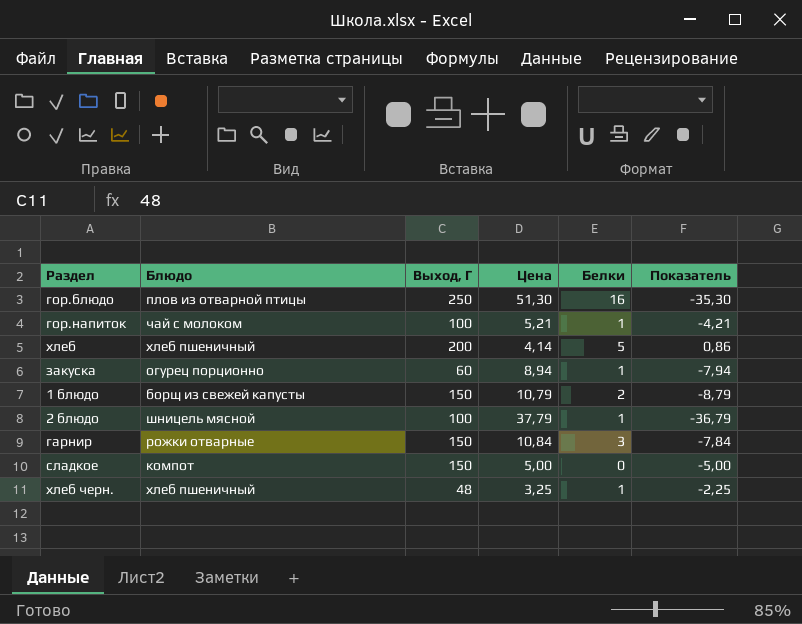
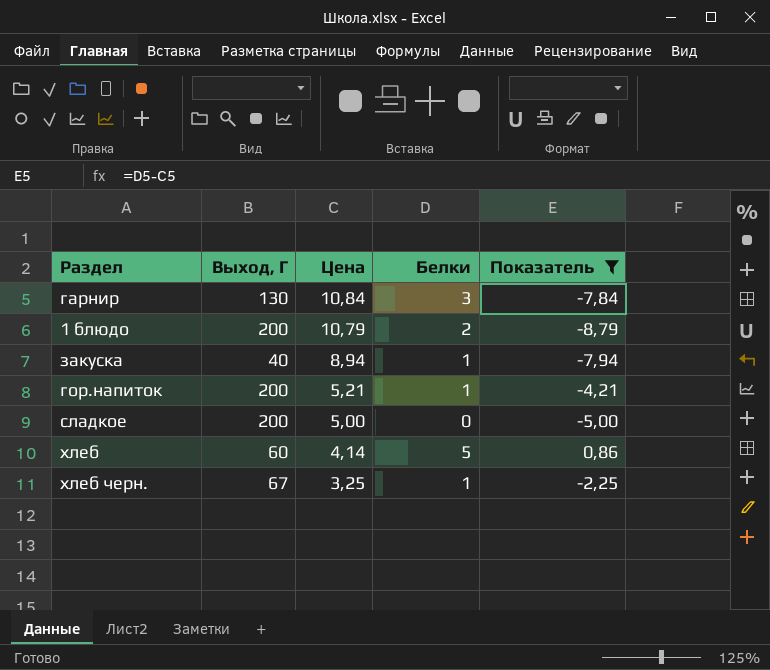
filter: none -> Показатель >= -8,79
row order: none -> Цена descending
column Блюдо | position: 2 -> none
гарнир | Выход, Г: 150 -> 130
1 блюдо | Выход, Г: 150 -> 200
закуска | Выход, Г: 60 -> 40
гор.напиток | Выход, Г: 100 -> 200
сладкое | Выход, Г: 150 -> 200
хлеб | Выход, Г: 200 -> 60
хлеб черн. | Выход, Г: 48 -> 67

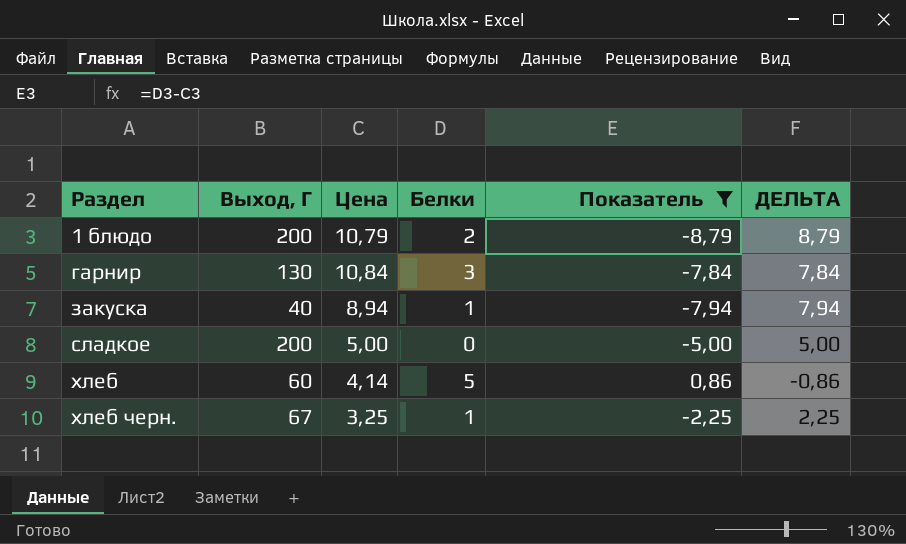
row order: Цена descending -> Раздел ascending
column ДЕЛЬТА | formula: none -> [Цена] - [Белки]
row гор.напиток: 200 | 5,21 | 1 | -4,21 -> none

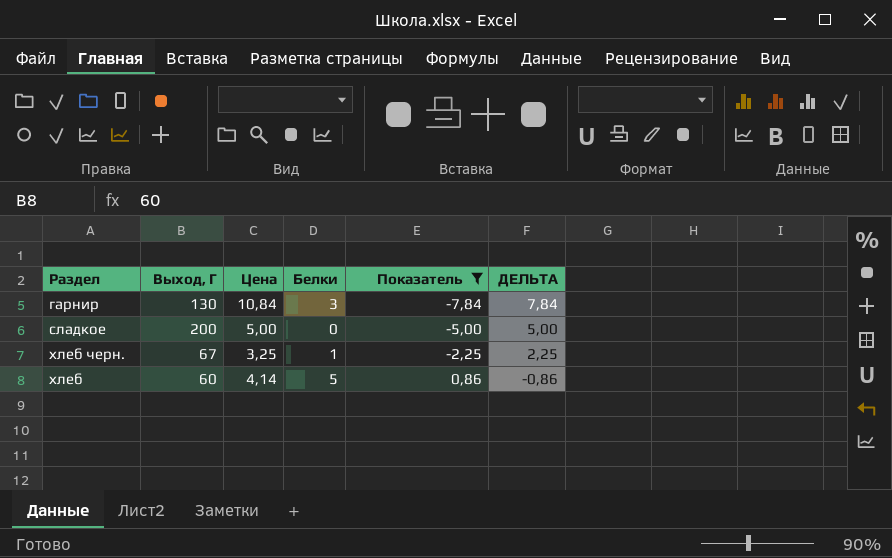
row order: Раздел ascending -> Показатель ascending
row 1 блюдо: 200 | 10,79 | 2 | -8,79 | 8,79 -> none
row закуска: 40 | 8,94 | 1 | -7,94 | 7,94 -> none

